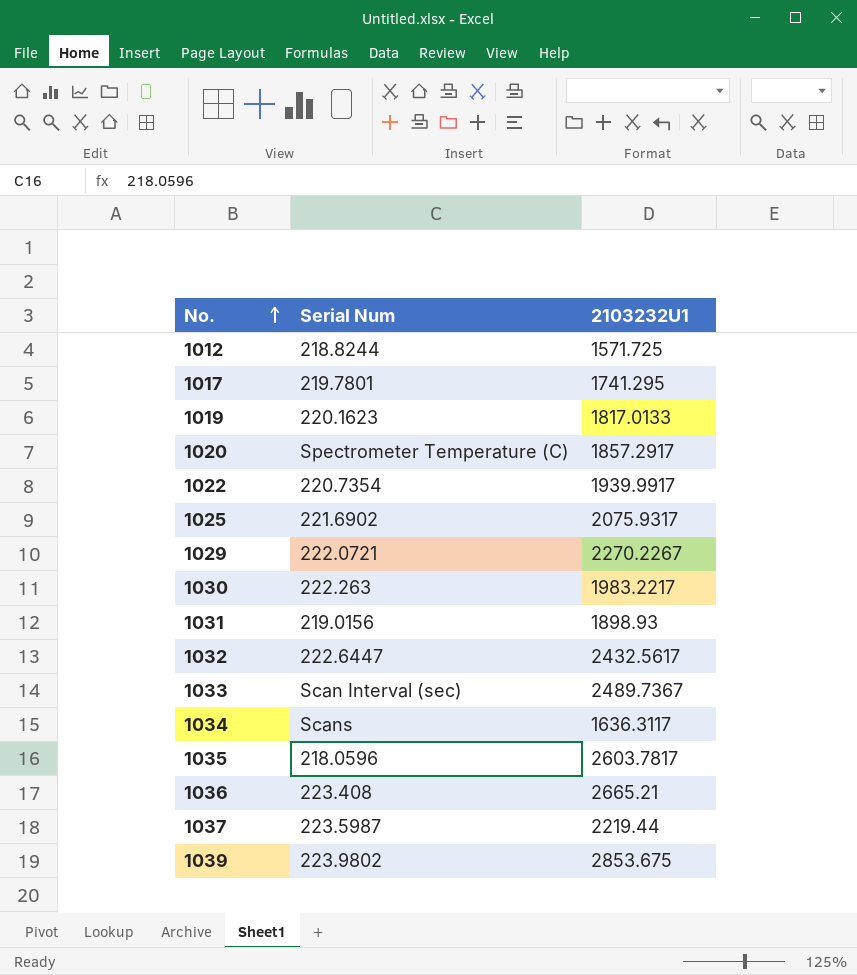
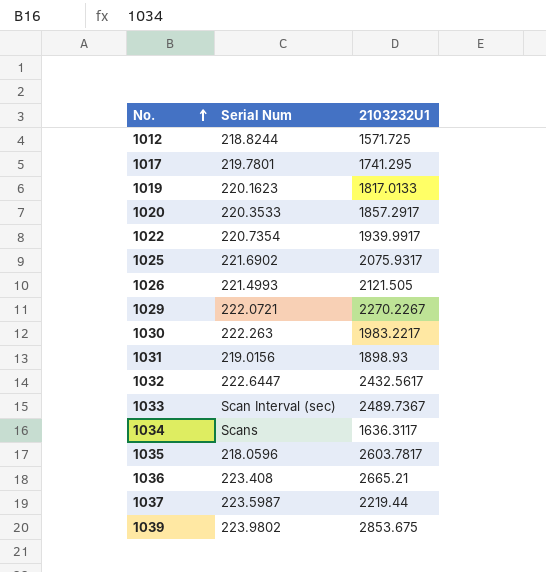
1020 | Serial Num: Spectrometer Temperature (C) -> 220.3533
row 1026: none -> 221.4993 | 2121.505

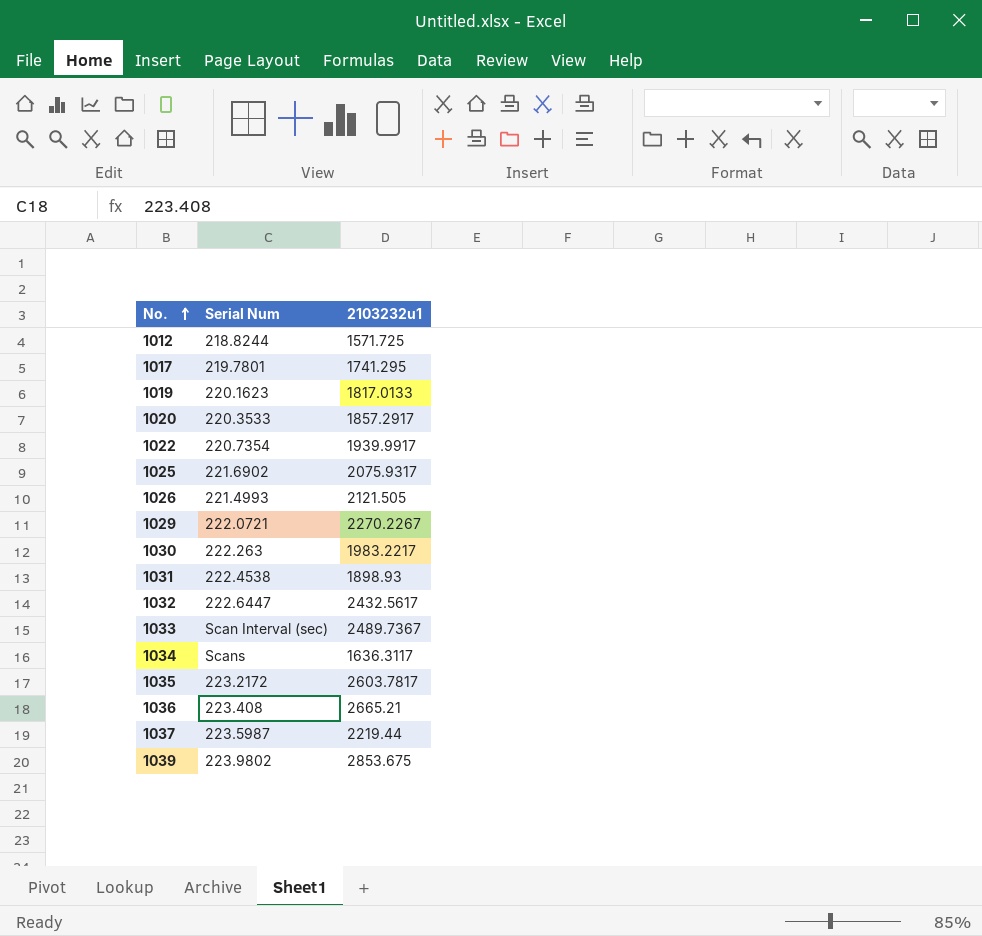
column name: 2103232U1 -> 2103232u1
1031 | Serial Num: 219.0156 -> 222.4538
1035 | Serial Num: 218.0596 -> 223.2172

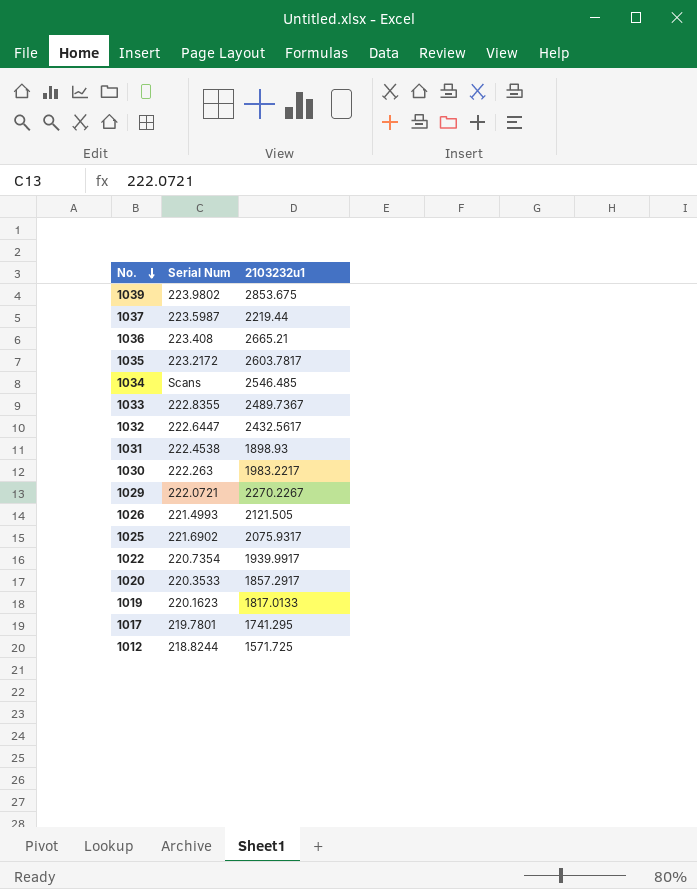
row order: No. ascending -> No. descending
1034 | 2103232u1: 1636.3117 -> 2546.485
1033 | Serial Num: Scan Interval (sec) -> 222.8355

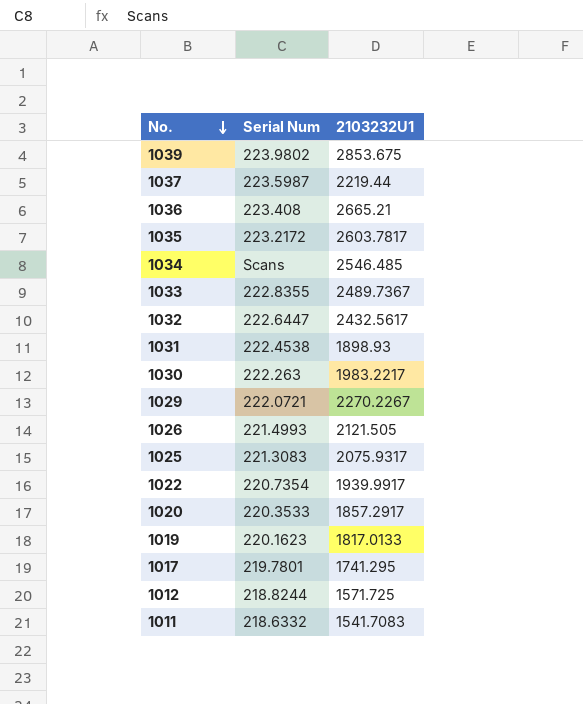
column name: 2103232u1 -> 2103232U1
1025 | Serial Num: 221.6902 -> 221.3083
row 1011: none -> 218.6332 | 1541.7083

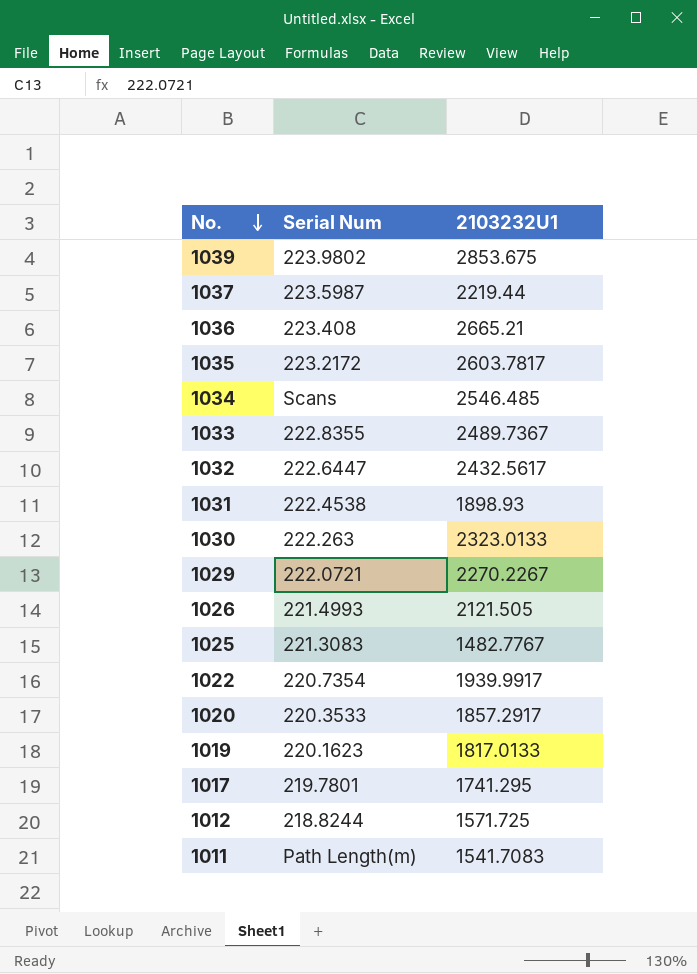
1030 | 2103232U1: 1983.2217 -> 2323.0133
1025 | 2103232U1: 2075.9317 -> 1482.7767
1011 | Serial Num: 218.6332 -> Path Length(m)

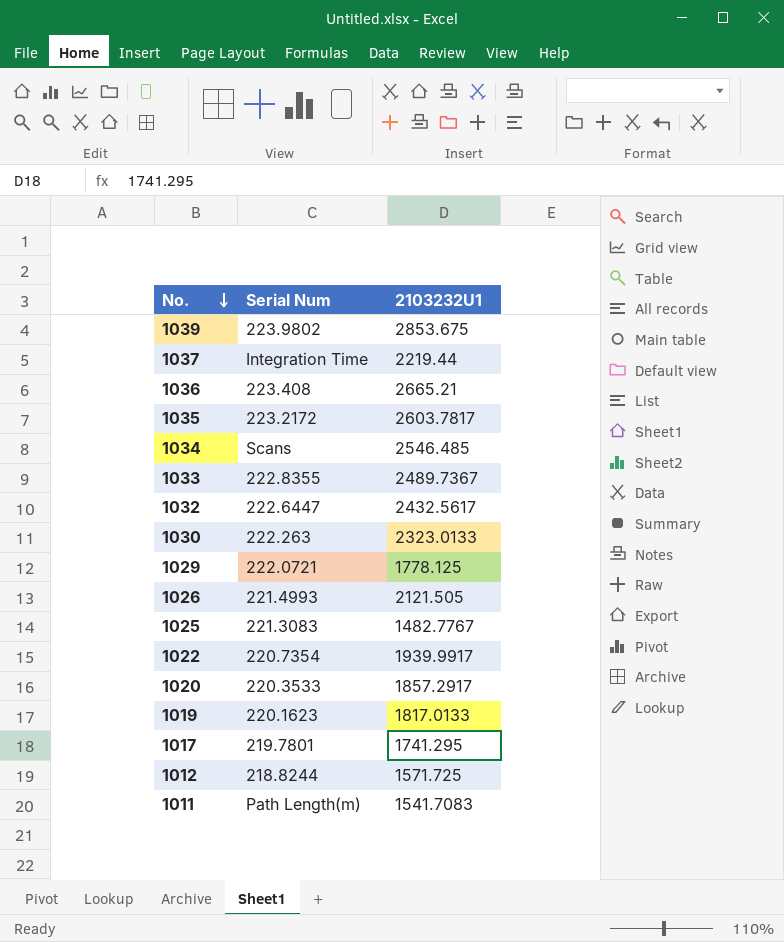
row 1031: 222.4538 | 1898.93 -> none
1037 | Serial Num: 223.5987 -> Integration Time
1029 | 2103232U1: 2270.2267 -> 1778.125

